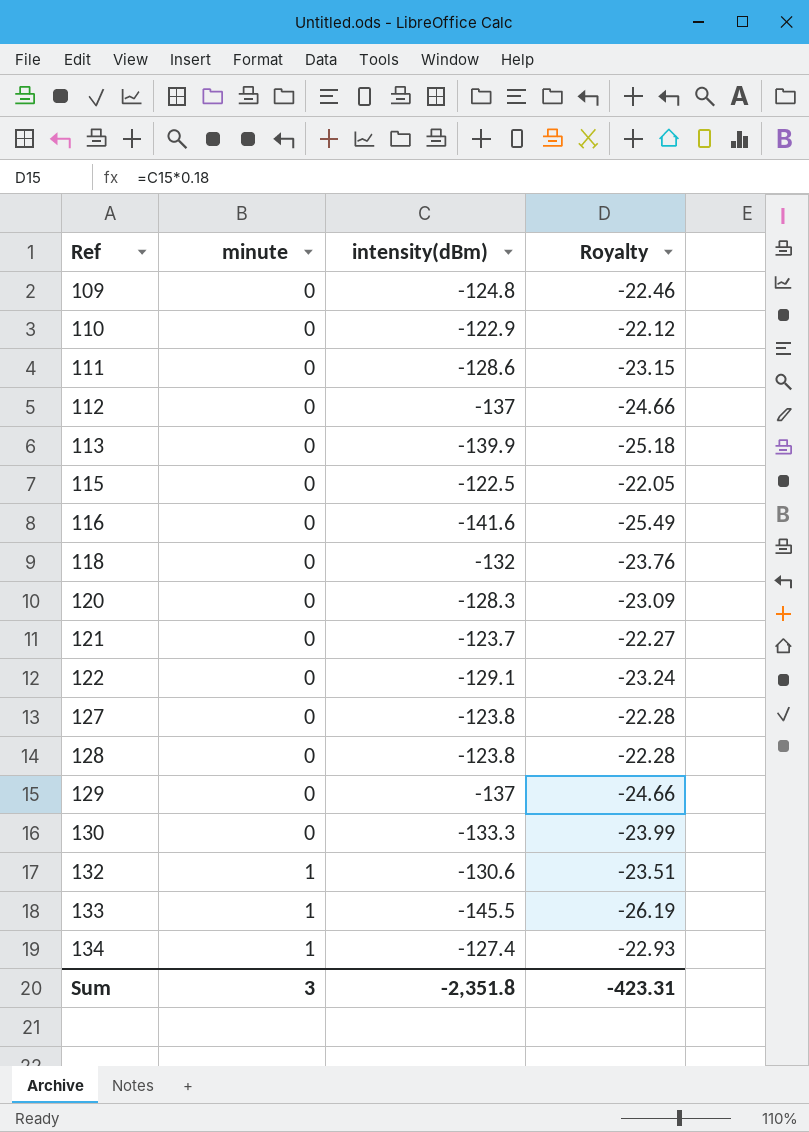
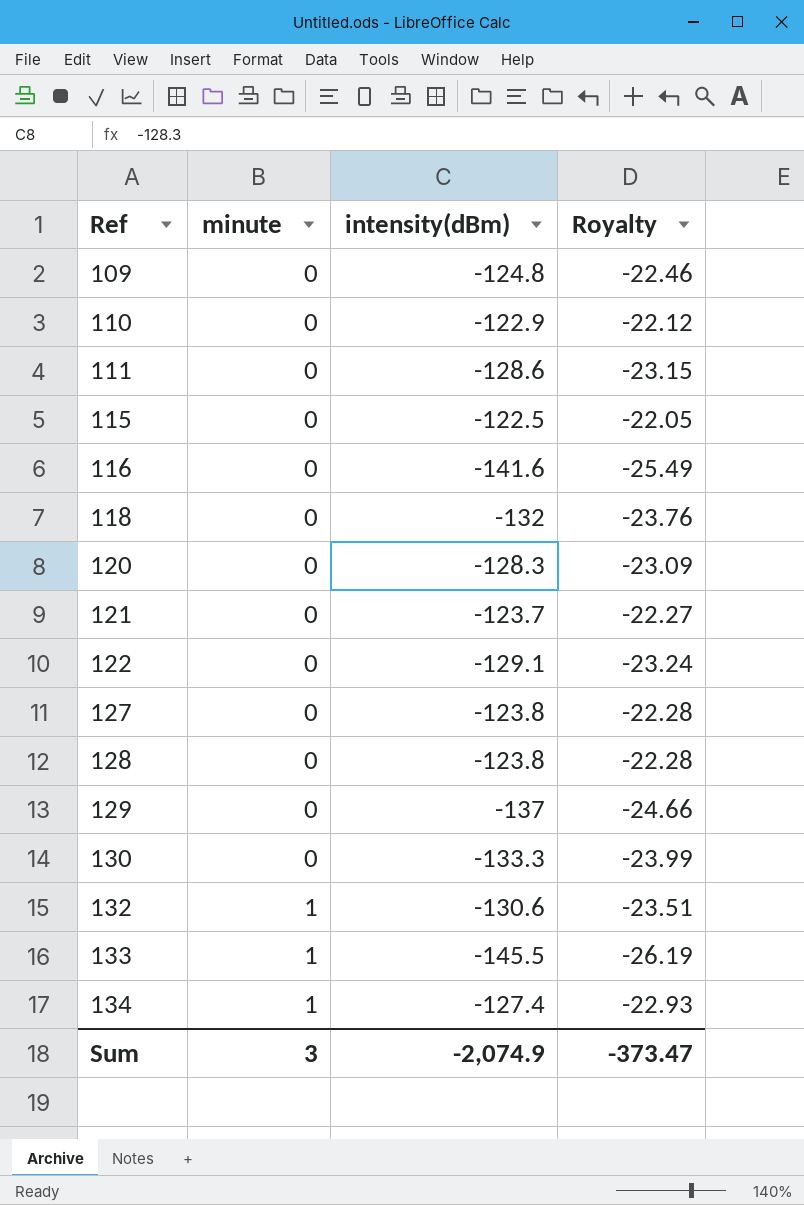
row 112: 0 | -137 | -24.66 -> none
row 113: 0 | -139.9 | -25.18 -> none
Sum | intensity(dBm): -2,351.8 -> -2,074.9
Sum | Royalty: -423.31 -> -373.47

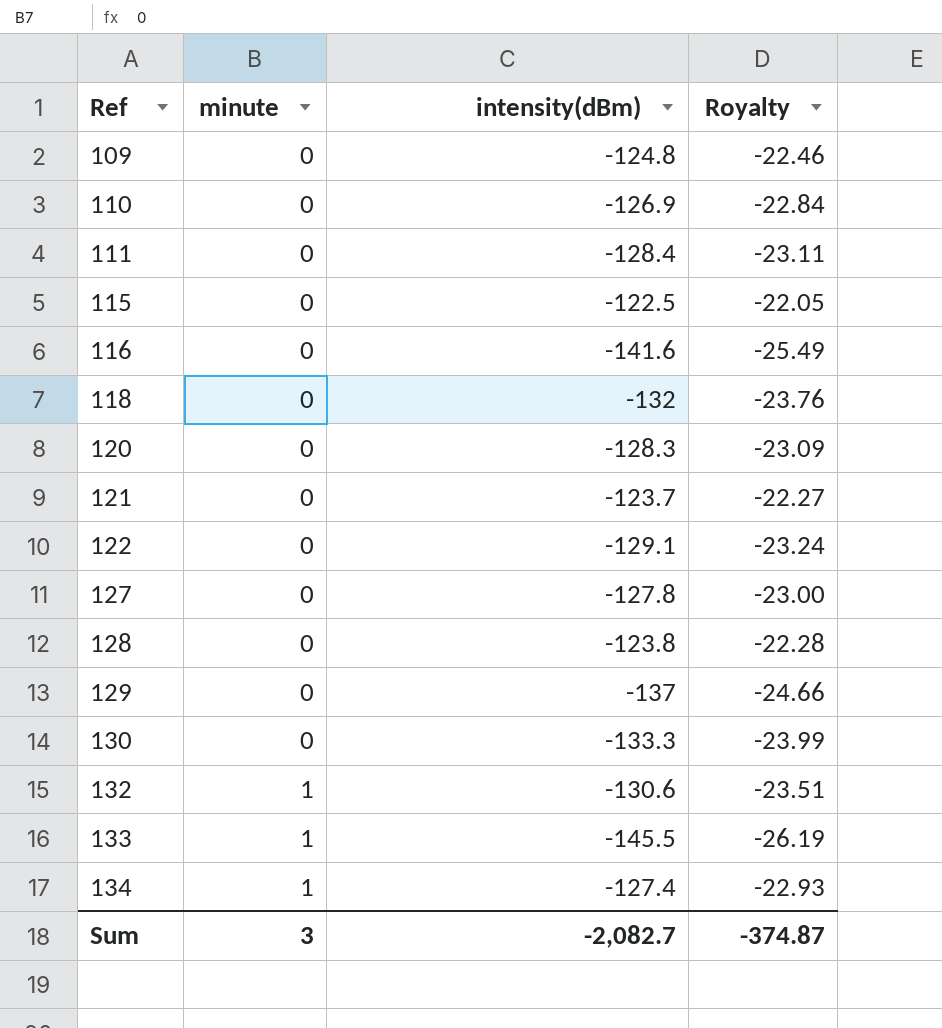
110 | intensity(dBm): -122.9 -> -126.9
110 | Royalty: -22.12 -> -22.84
111 | intensity(dBm): -128.6 -> -128.4
111 | Royalty: -23.15 -> -23.11
127 | intensity(dBm): -123.8 -> -127.8
127 | Royalty: -22.28 -> -23.00
Sum | intensity(dBm): -2,074.9 -> -2,082.7
Sum | Royalty: -373.47 -> -374.87

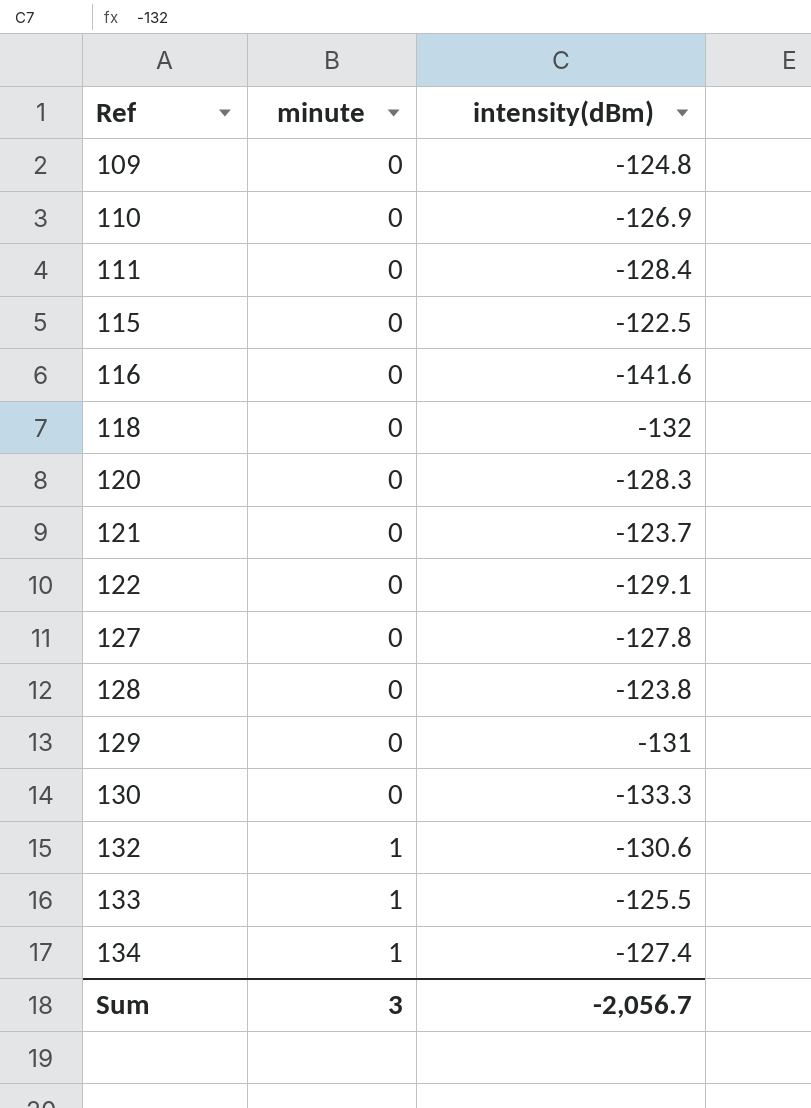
column Royalty | formula: [intensity(dBm)] * 0.18 -> none
129 | intensity(dBm): -137 -> -131
133 | intensity(dBm): -145.5 -> -125.5
Sum | intensity(dBm): -2,082.7 -> -2,056.7

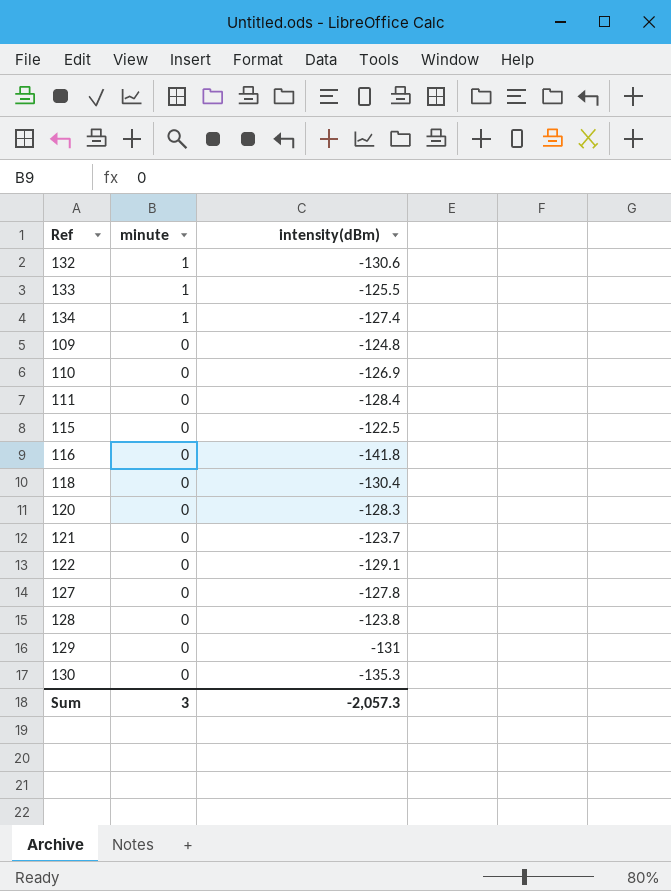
row order: Ref ascending -> minute descending
116 | intensity(dBm): -141.6 -> -141.8
118 | intensity(dBm): -132 -> -130.4
130 | intensity(dBm): -133.3 -> -135.3
Sum | intensity(dBm): -2,056.7 -> -2,057.3

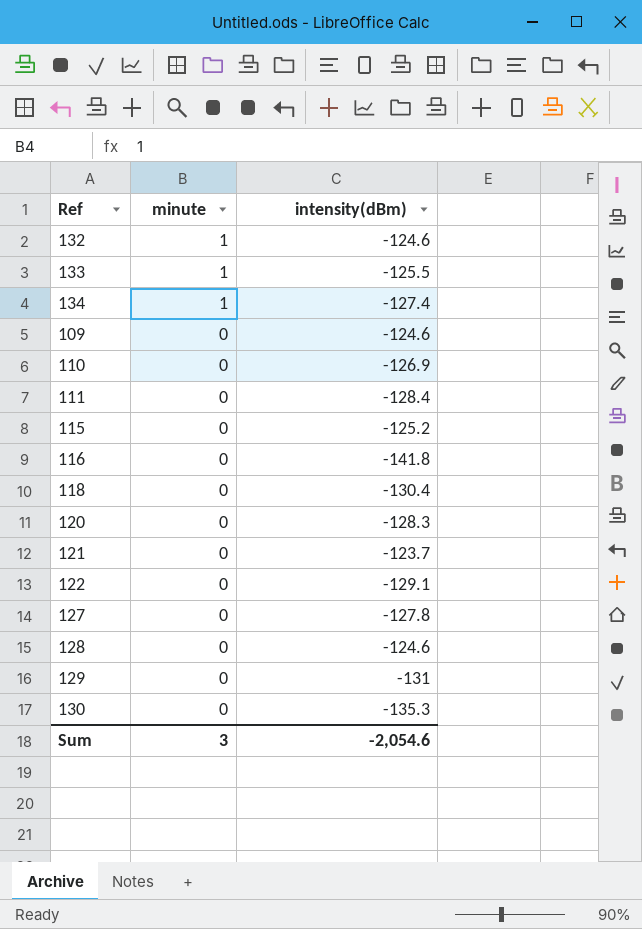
132 | intensity(dBm): -130.6 -> -124.6
109 | intensity(dBm): -124.8 -> -124.6
115 | intensity(dBm): -122.5 -> -125.2
128 | intensity(dBm): -123.8 -> -124.6
Sum | intensity(dBm): -2,057.3 -> -2,054.6

